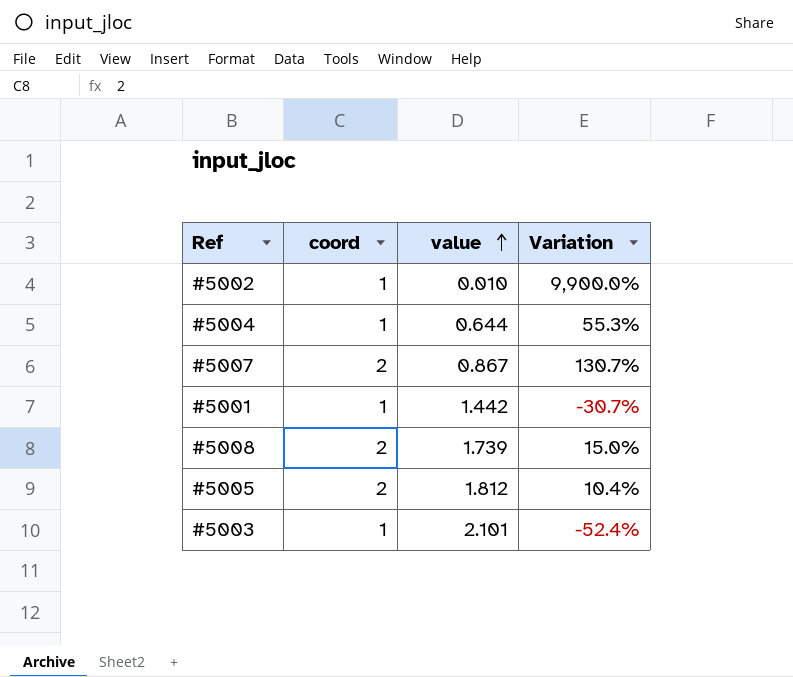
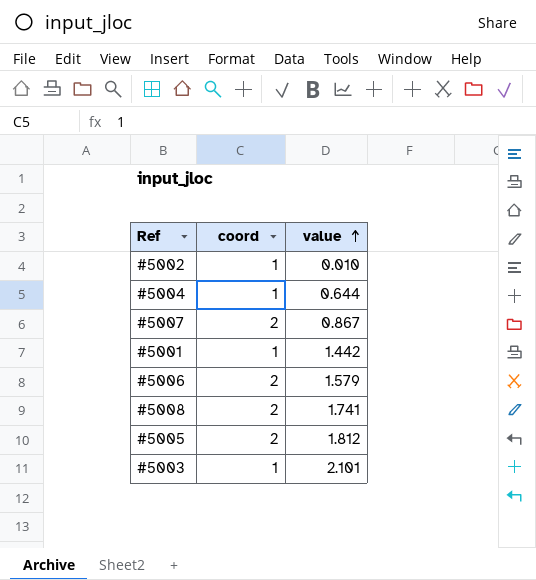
column Variation | formula: ([coord] - [value]) / [value] -> none
row #5006: none -> 2 | 1.579
#5008 | value: 1.739 -> 1.741

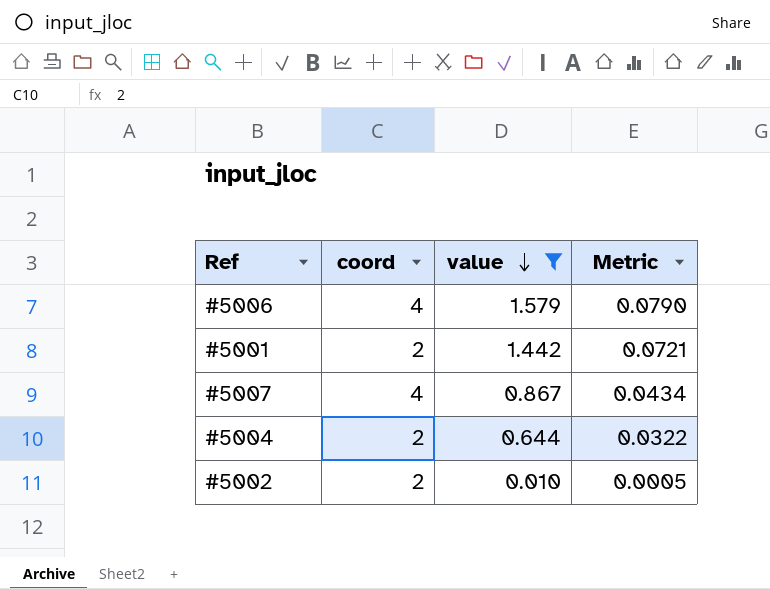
filter: none -> value <= 1.579
row order: value ascending -> value descending
column Metric | formula: none -> [value] * 0.05
#5006 | coord: 2 -> 4
#5001 | coord: 1 -> 2
#5007 | coord: 2 -> 4
#5004 | coord: 1 -> 2
#5002 | coord: 1 -> 2

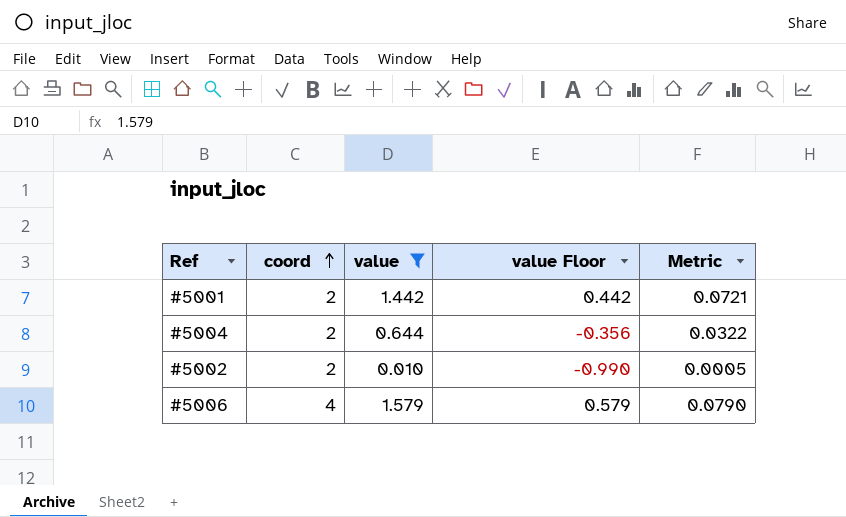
row order: value descending -> coord ascending
column value Floor | formula: none -> [value] - 1
row #5007: 4 | 0.867 | 0.0434 -> none

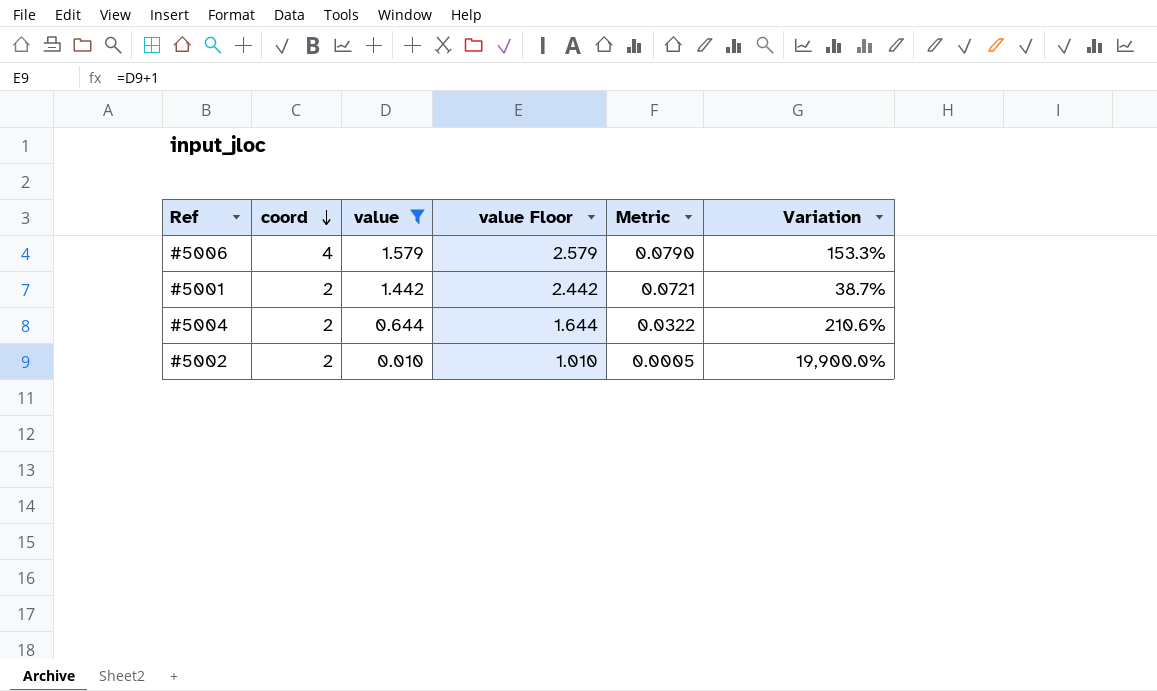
row order: coord ascending -> coord descending
column value Floor | formula: [value] - 1 -> [value] + 1
column Variation | formula: none -> ([coord] - [value]) / [value]

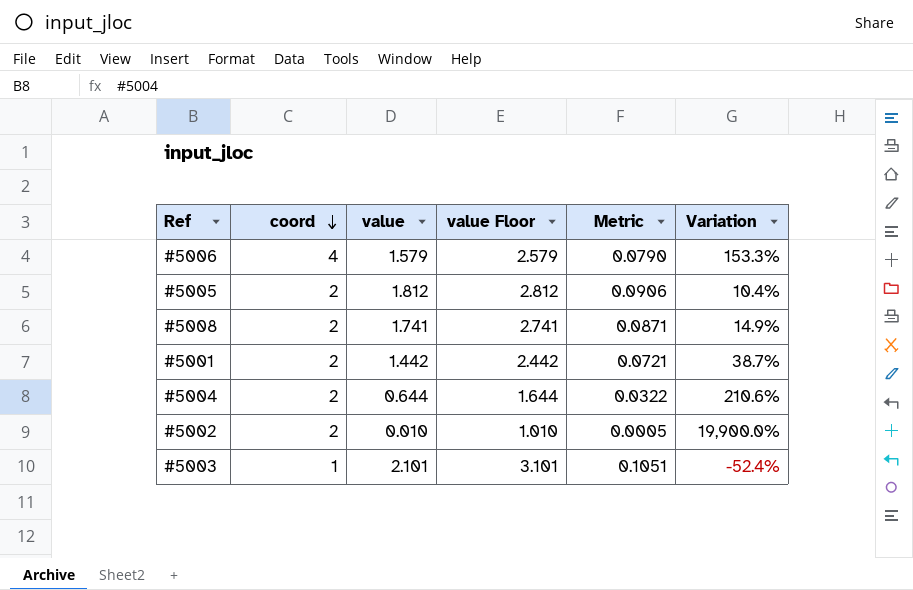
filter: value <= 1.579 -> none

